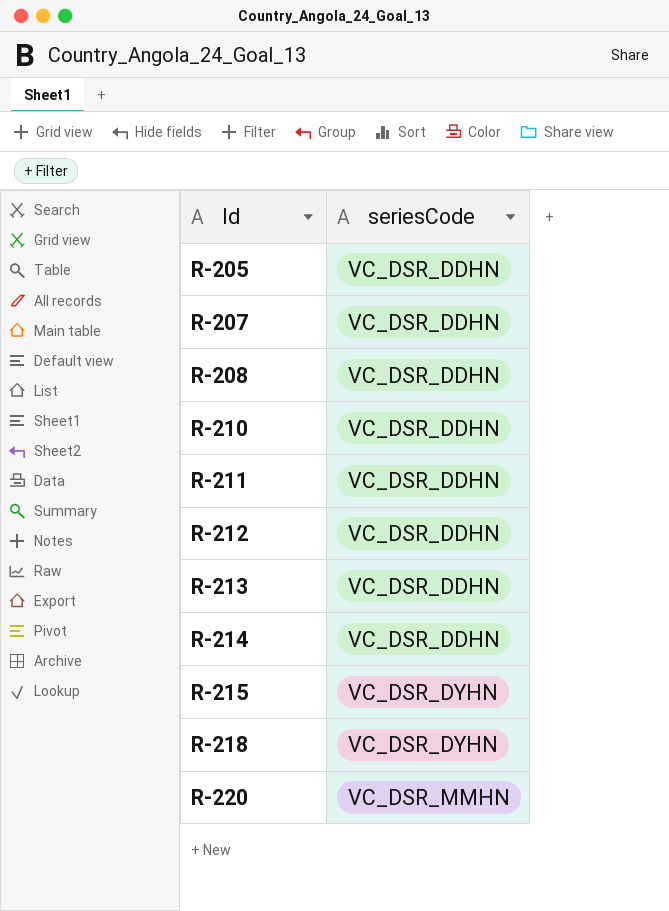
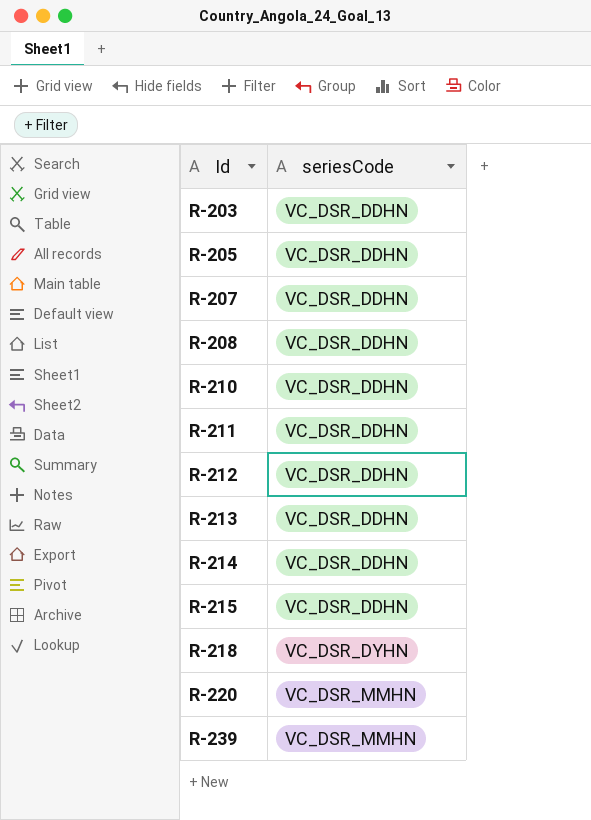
row R-203: none -> VC_DSR_DDHN
R-215 | seriesCode: VC_DSR_DYHN -> VC_DSR_DDHN
row R-239: none -> VC_DSR_MMHN

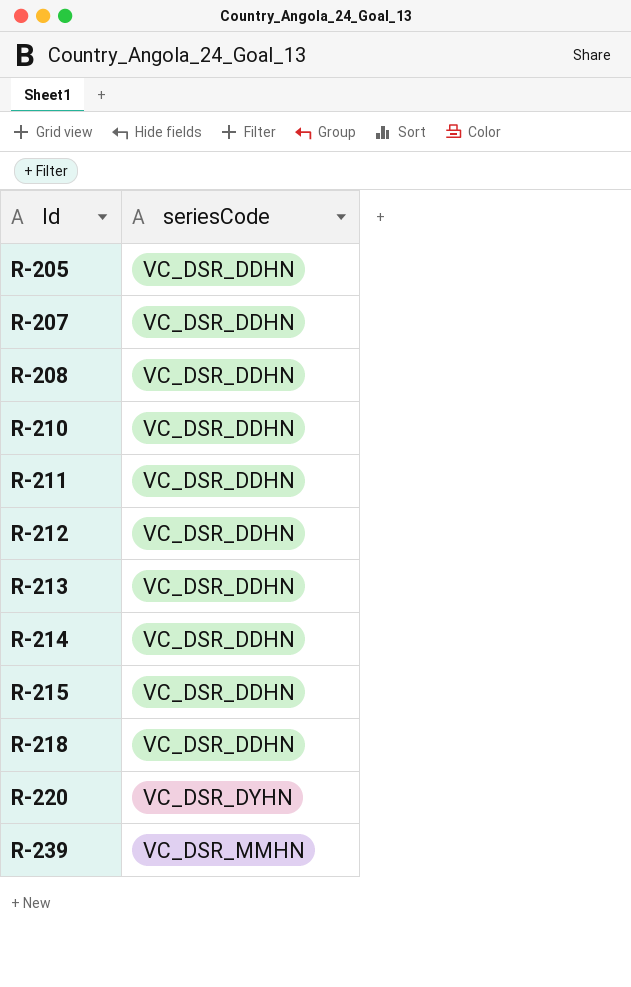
row R-203: VC_DSR_DDHN -> none
R-218 | seriesCode: VC_DSR_DYHN -> VC_DSR_DDHN
R-220 | seriesCode: VC_DSR_MMHN -> VC_DSR_DYHN

